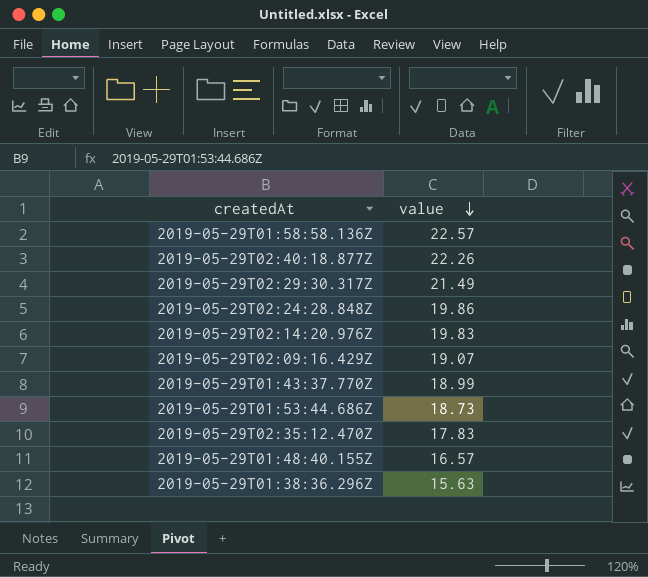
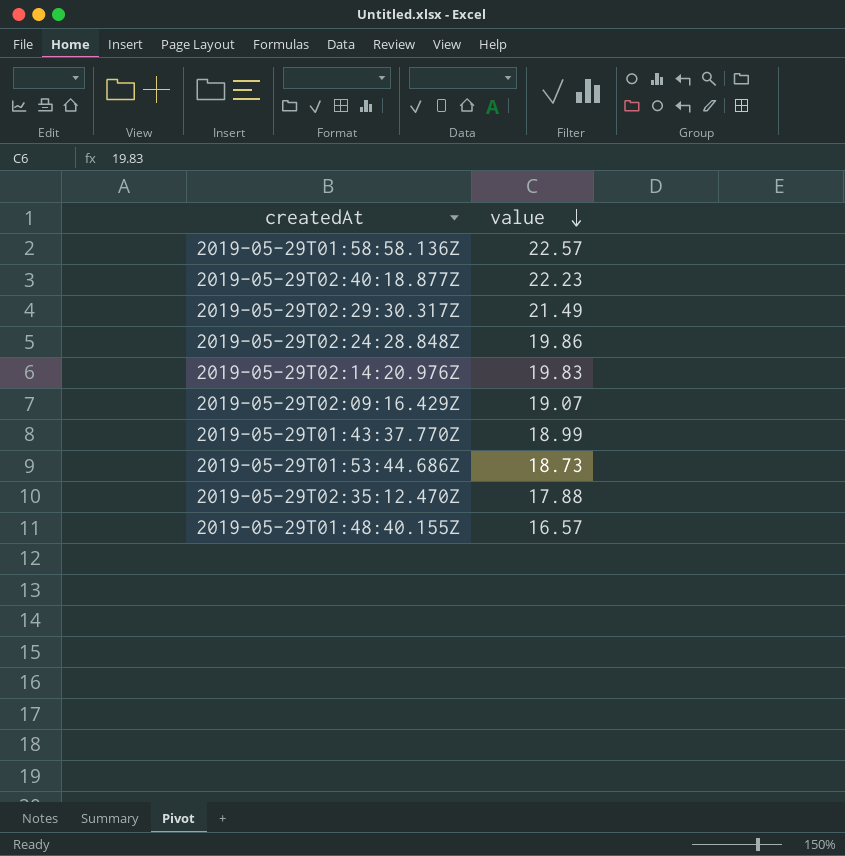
row 2019-05-29T01:38:36.296Z: 15.63 -> none
2019-05-29T02:40:18.877Z | value: 22.26 -> 22.23
2019-05-29T02:35:12.470Z | value: 17.83 -> 17.88

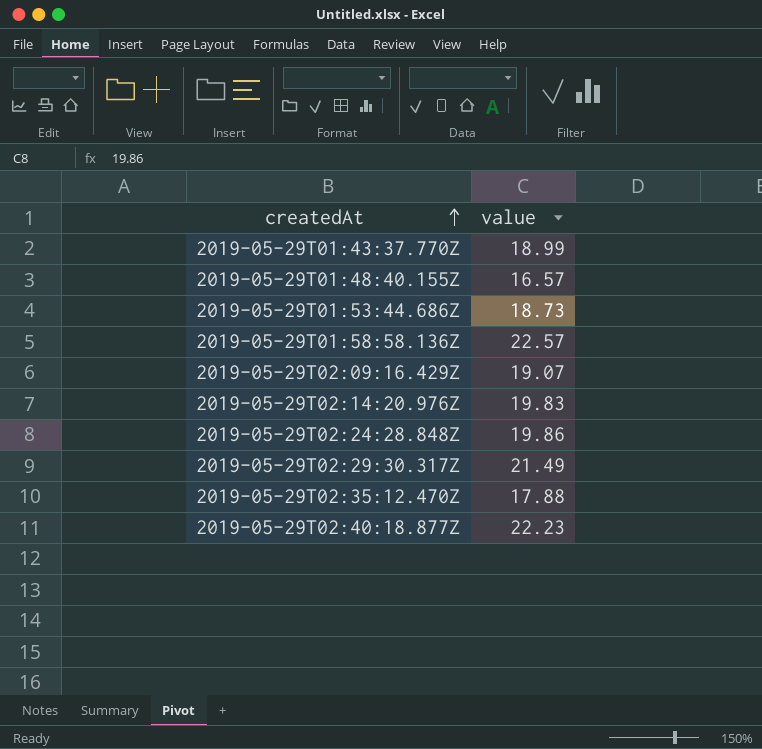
row order: value descending -> createdAt ascending

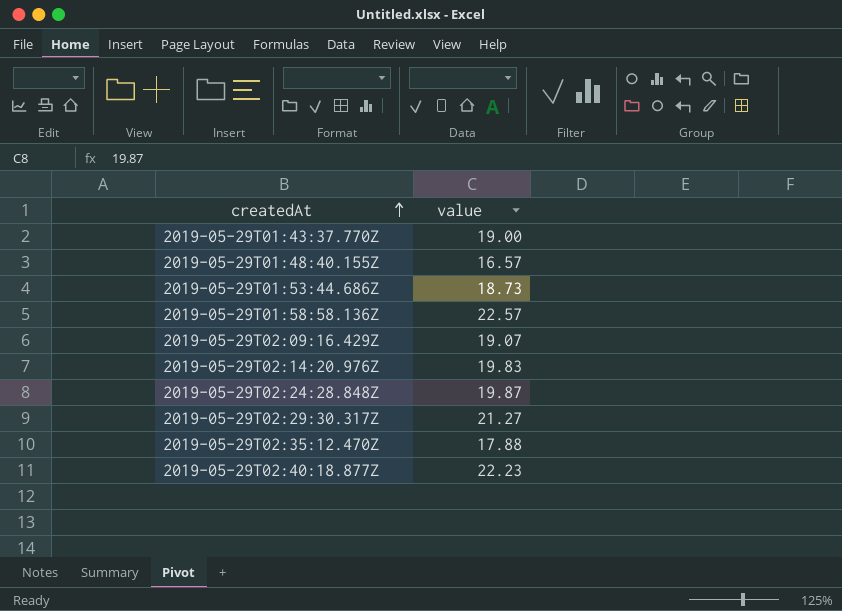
2019-05-29T01:43:37.770Z | value: 18.99 -> 19.00
2019-05-29T02:24:28.848Z | value: 19.86 -> 19.87
2019-05-29T02:29:30.317Z | value: 21.49 -> 21.27

